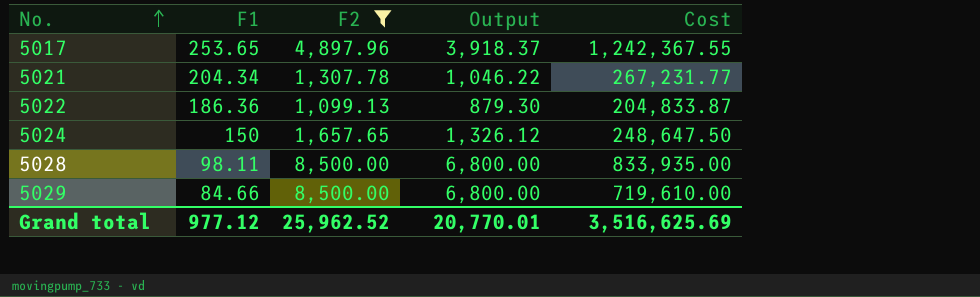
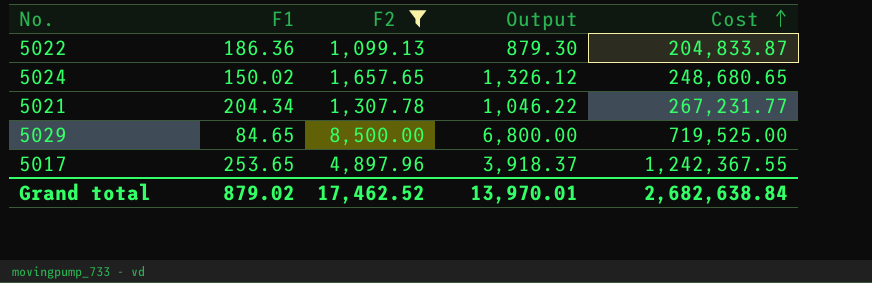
row order: No. ascending -> Cost ascending
row 5028: 98.11 | 8,500.00 | 6,800.00 | 833,935.00 -> none
5024 | F1: 150 -> 150.02
5024 | Cost: 248,647.50 -> 248,680.65
5029 | F1: 84.66 -> 84.65
5029 | Cost: 719,610.00 -> 719,525.00
Grand total | F1: 977.12 -> 879.02
Grand total | F2: 25,962.52 -> 17,462.52
Grand total | Output: 20,770.01 -> 13,970.01
Grand total | Cost: 3,516,625.69 -> 2,682,638.84

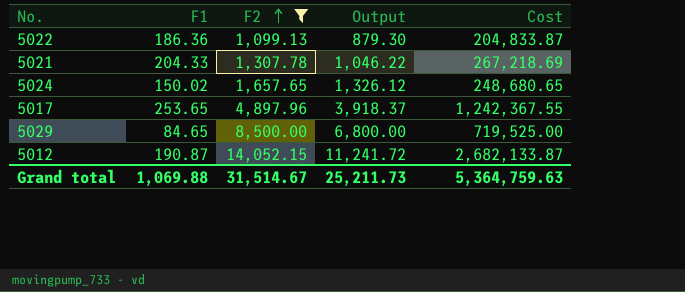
row order: Cost ascending -> F2 ascending
5021 | F1: 204.34 -> 204.33
5021 | Cost: 267,231.77 -> 267,218.69
row 5012: none -> 190.87 | 14,052.15 | 11,241.72 | 2,682,133.87
Grand total | F1: 879.02 -> 1,069.88
Grand total | F2: 17,462.52 -> 31,514.67
Grand total | Output: 13,970.01 -> 25,211.73
Grand total | Cost: 2,682,638.84 -> 5,364,759.63

